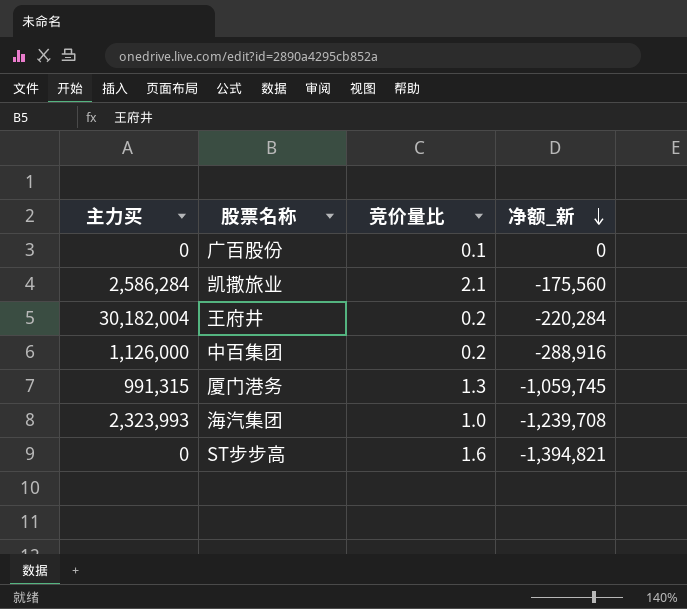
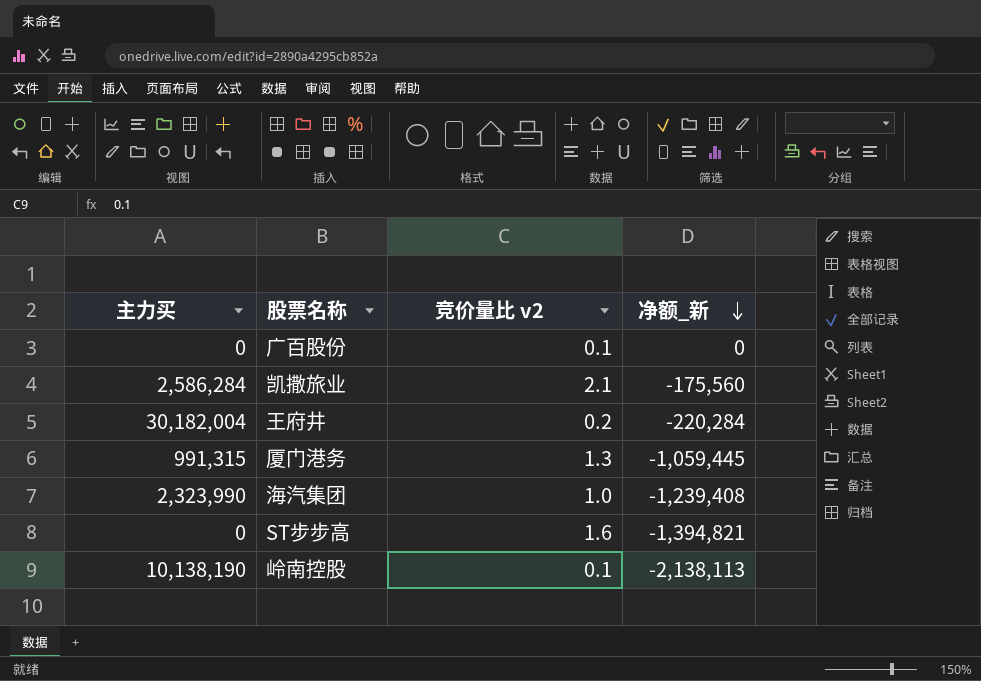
column name: 竞价量比 -> 竞价量比 v2
row 中百集团: 1,126,000 | 0.2 | -288,916 -> none
厦门港务 | 净额_新: -1,059,745 -> -1,059,445
海汽集团 | 主力买: 2,323,993 -> 2,323,990
海汽集团 | 净额_新: -1,239,708 -> -1,239,408
row 岭南控股: none -> 10,138,190 | 0.1 | -2,138,113

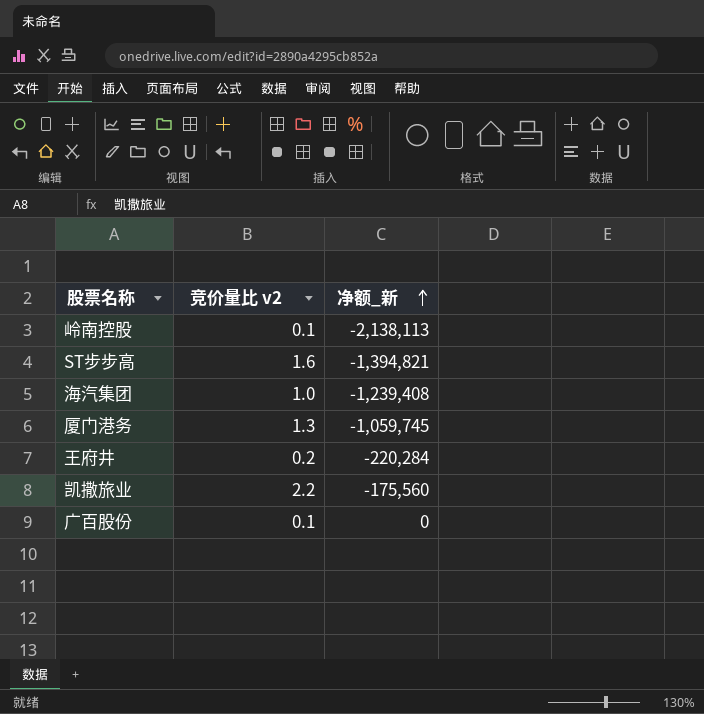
row order: 净额_新 descending -> 净额_新 ascending
column 主力买 | position: 1 -> none
厦门港务 | 净额_新: -1,059,445 -> -1,059,745
凯撒旅业 | 竞价量比 v2: 2.1 -> 2.2

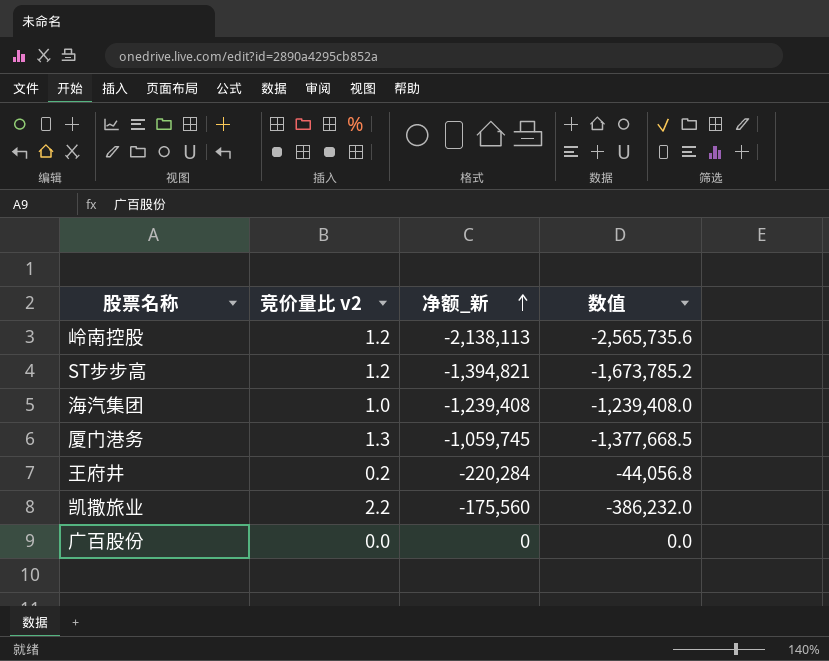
column 数值 | formula: none -> [竞价量比 v2] * [净额_新]
岭南控股 | 竞价量比 v2: 0.1 -> 1.2
ST步步高 | 竞价量比 v2: 1.6 -> 1.2
广百股份 | 竞价量比 v2: 0.1 -> 0.0

